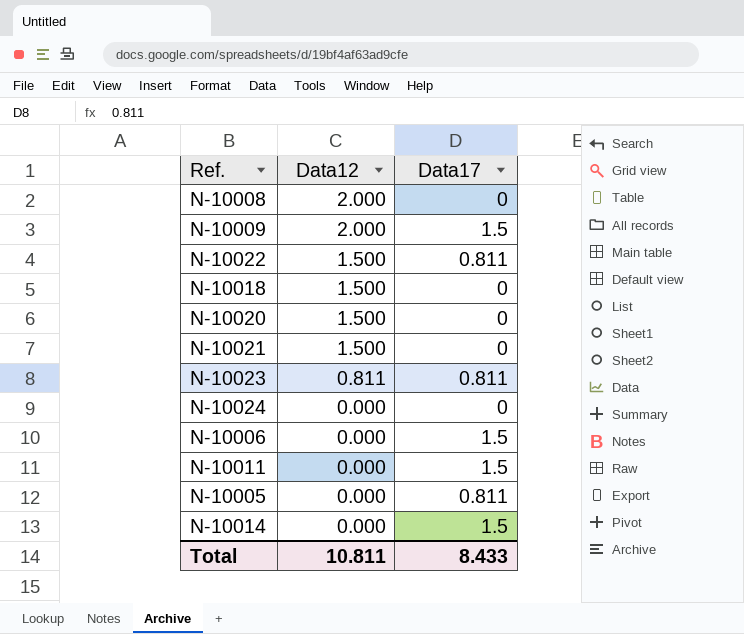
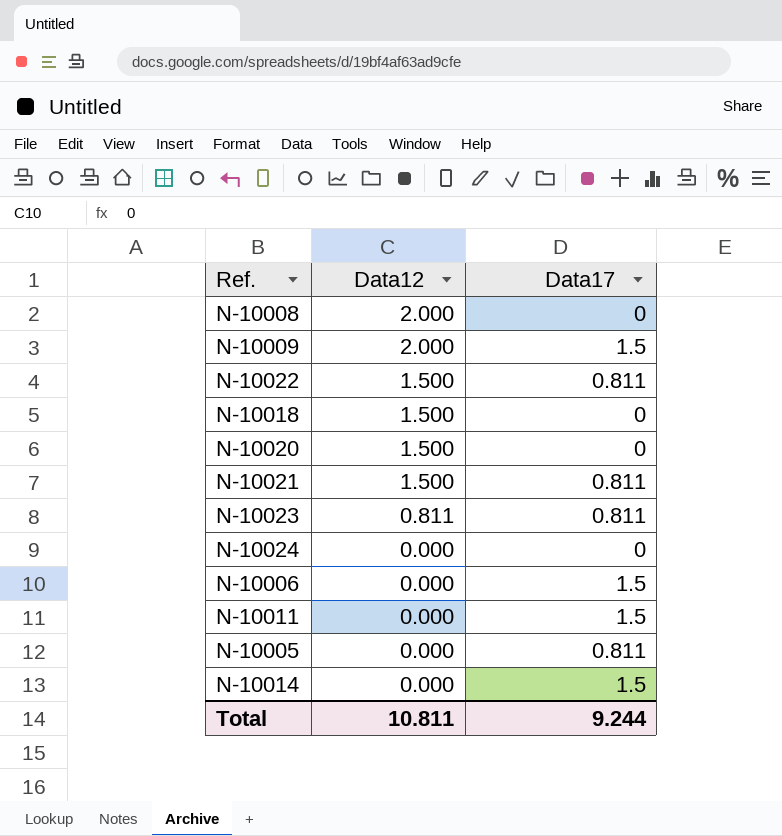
N-10021 | Data17: 0 -> 0.811
Total | Data17: 8.433 -> 9.244

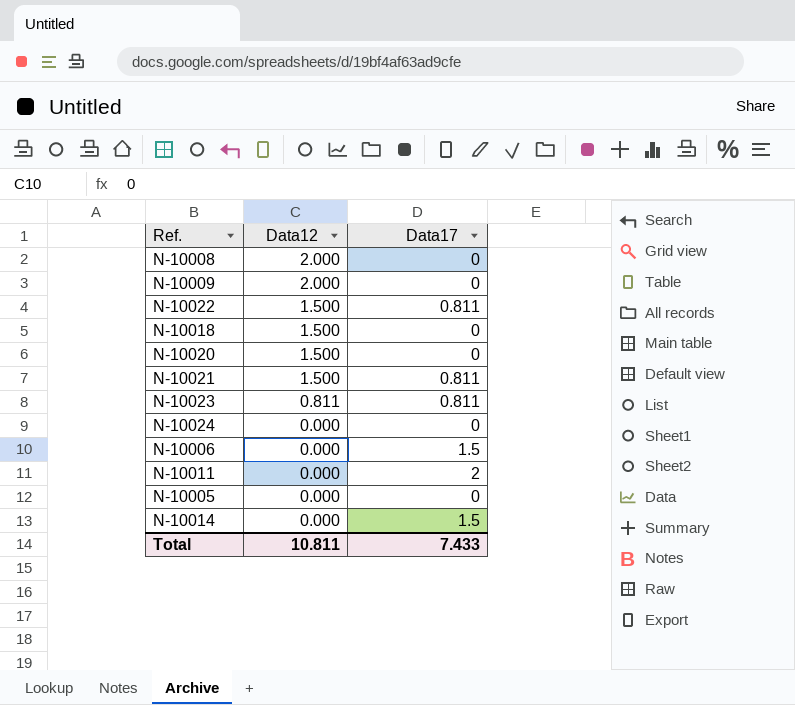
N-10009 | Data17: 1.5 -> 0
N-10011 | Data17: 1.5 -> 2
N-10005 | Data17: 0.811 -> 0
Total | Data17: 9.244 -> 7.433

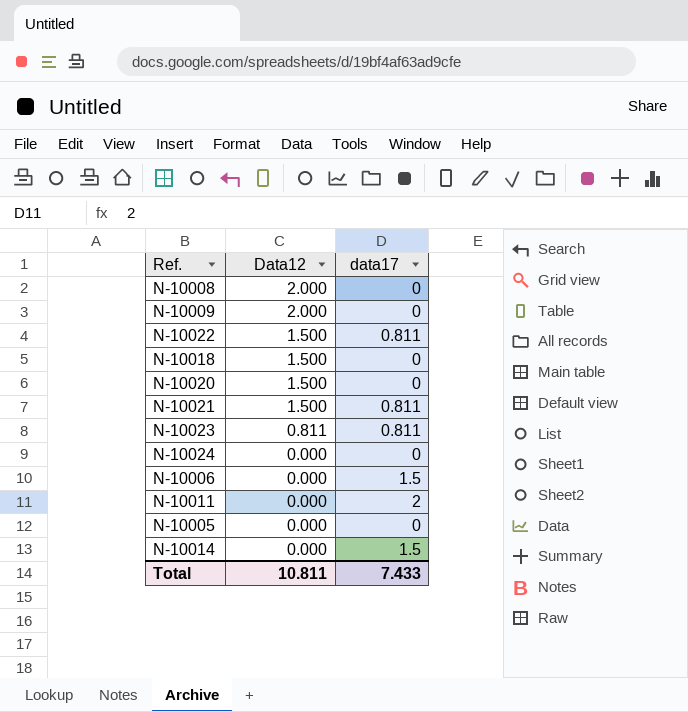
column name: Data17 -> data17

